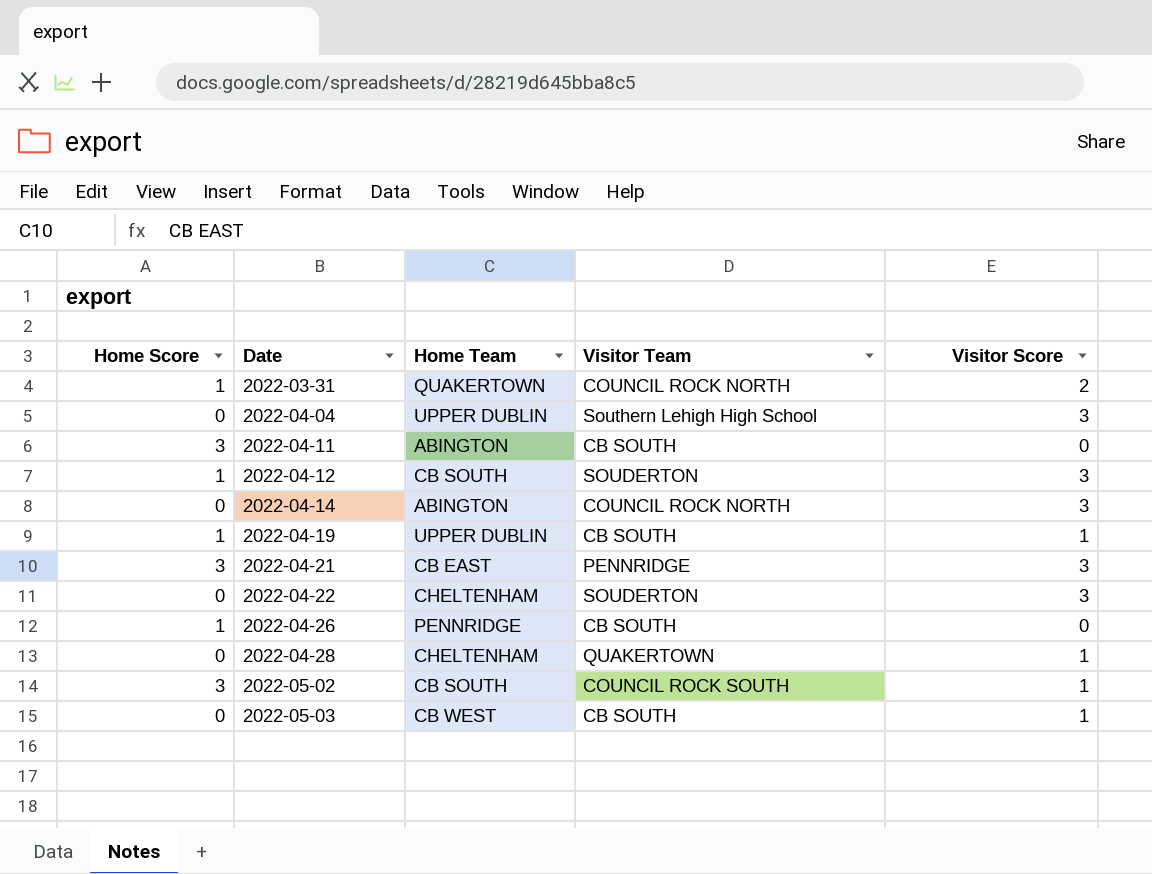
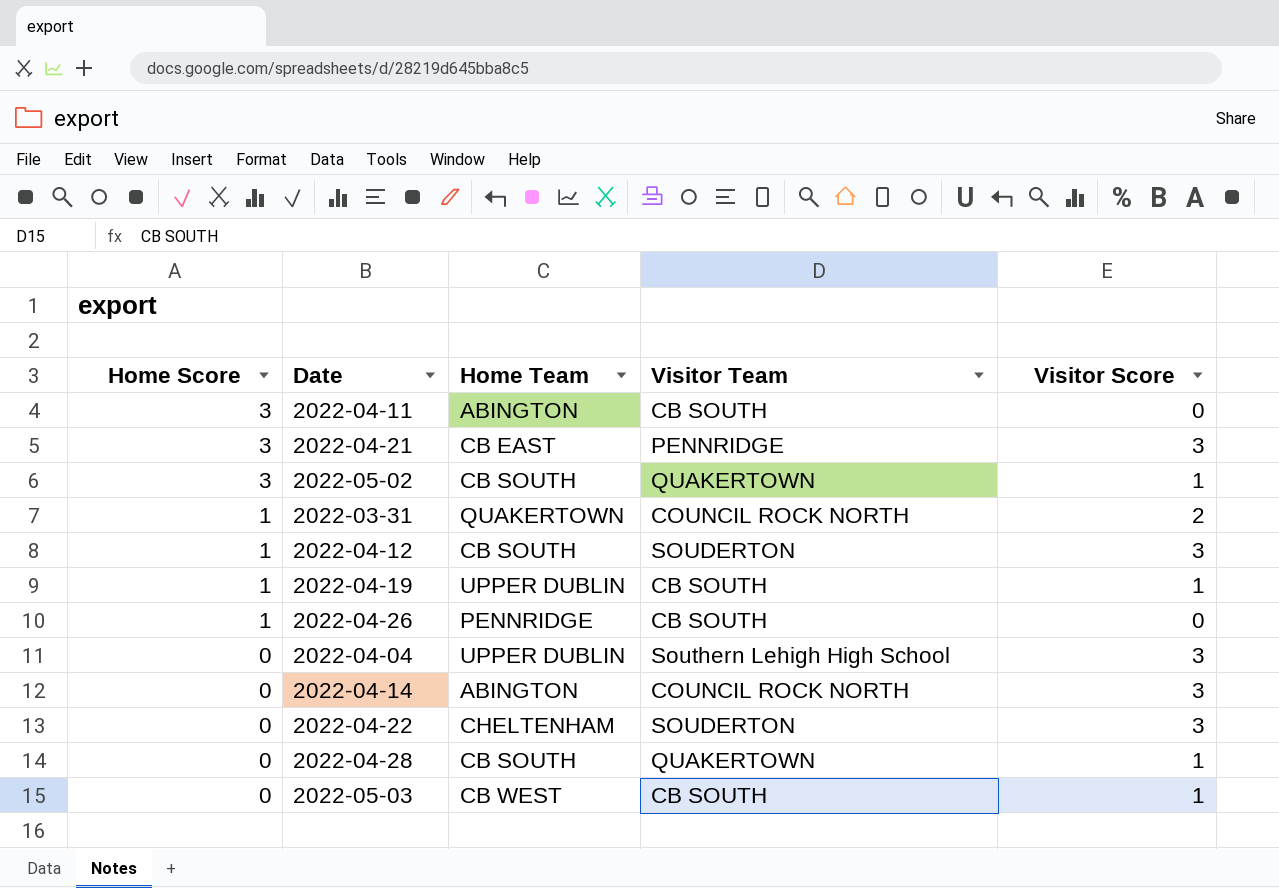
row order: Date ascending -> Home Score descending
2022-05-02 | Visitor Team: COUNCIL ROCK SOUTH -> QUAKERTOWN
2022-04-28 | Home Team: CHELTENHAM -> CB SOUTH

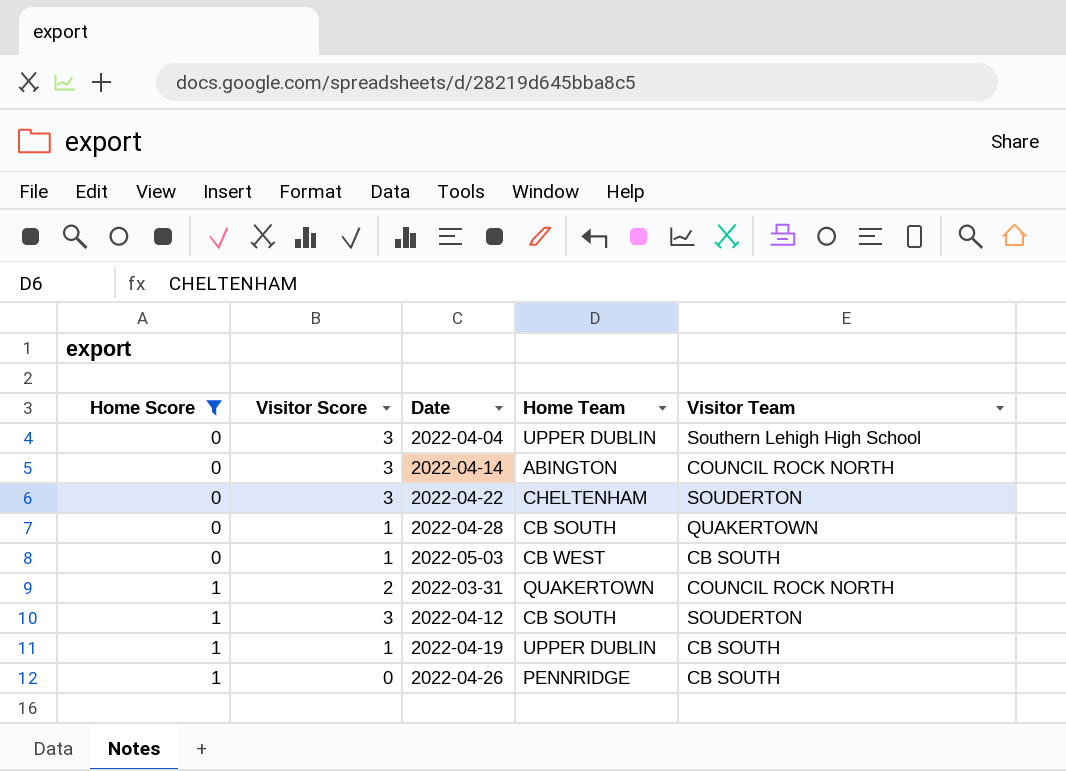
filter: none -> Home Score != 3
row order: Home Score descending -> Home Score ascending
column Visitor Score | position: 5 -> 2

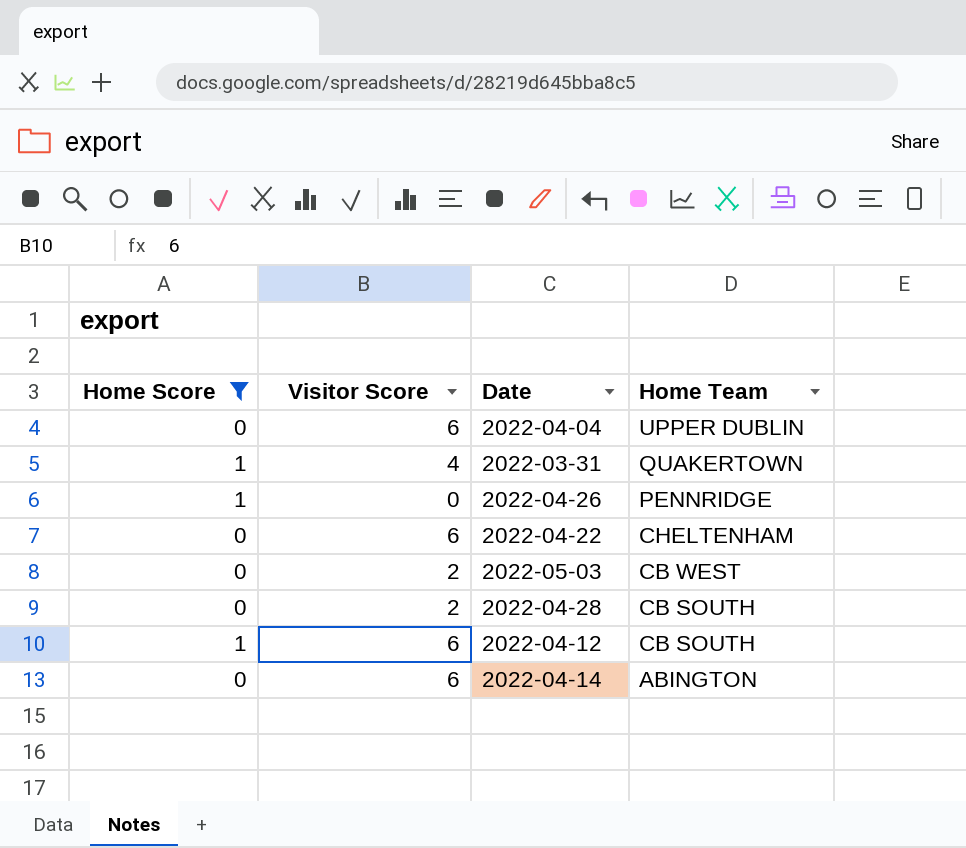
row order: Home Score ascending -> Home Team descending
column Visitor Team | position: 5 -> none
row 2022-04-19: 1 | 1 | UPPER DUBLIN | CB SOUTH -> none
2022-04-04 | Visitor Score: 3 -> 6
2022-03-31 | Visitor Score: 2 -> 4
2022-04-22 | Visitor Score: 3 -> 6
2022-05-03 | Visitor Score: 1 -> 2
2022-04-28 | Visitor Score: 1 -> 2
2022-04-12 | Visitor Score: 3 -> 6
2022-04-14 | Visitor Score: 3 -> 6

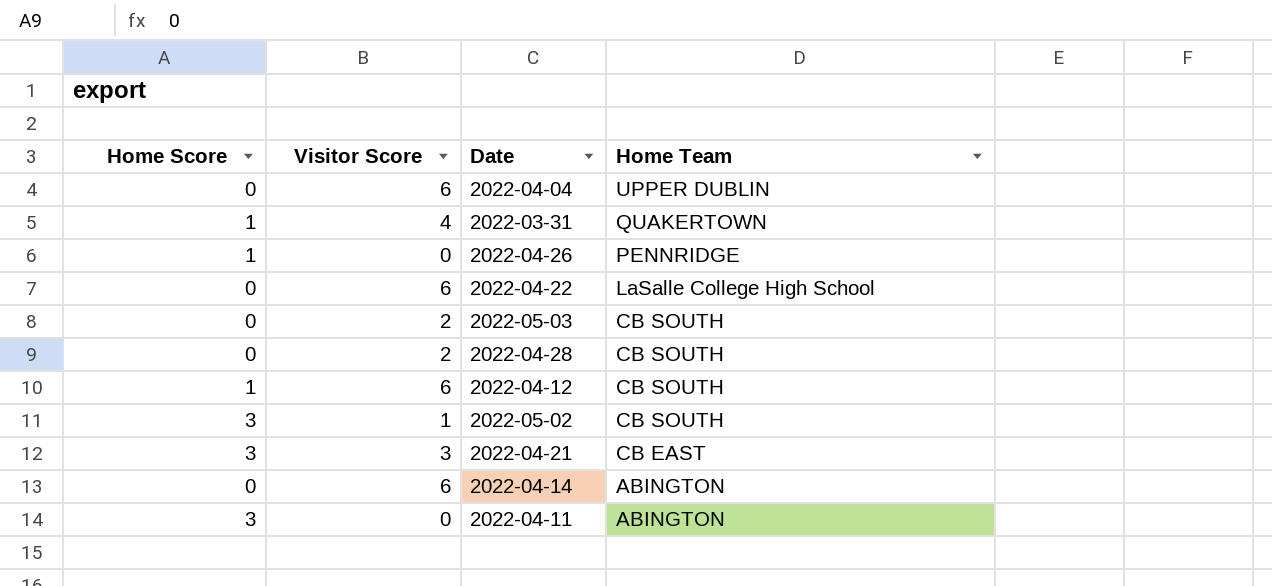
filter: Home Score != 3 -> none
2022-04-22 | Home Team: CHELTENHAM -> LaSalle College High School
2022-05-03 | Home Team: CB WEST -> CB SOUTH

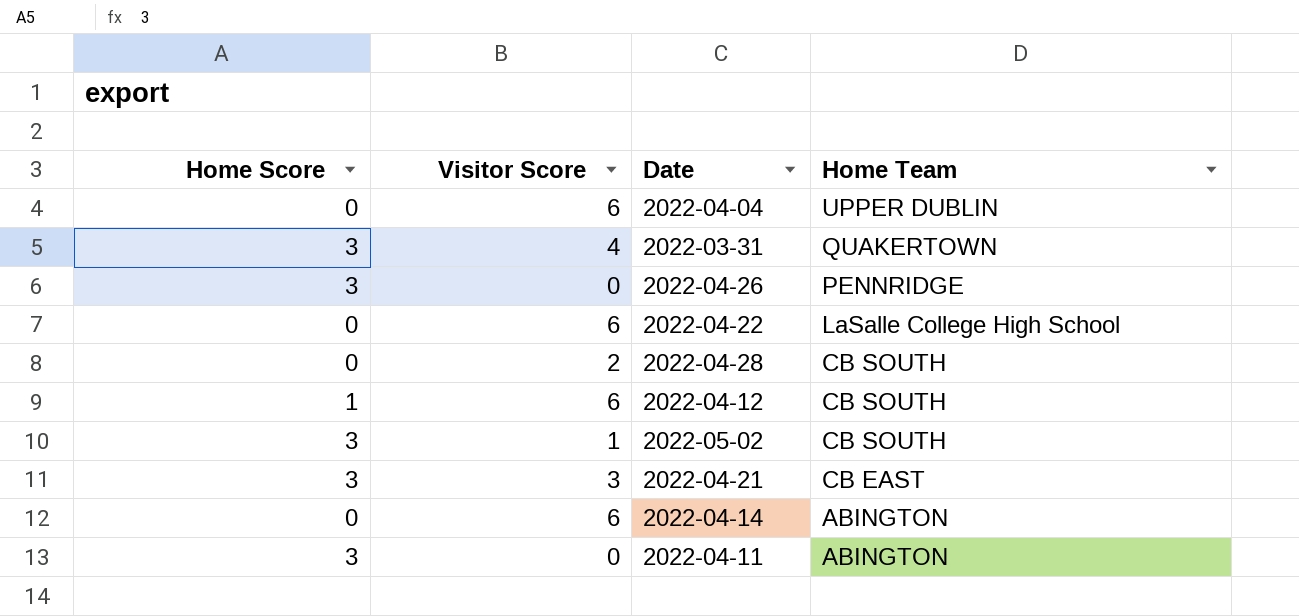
row 2022-05-03: 0 | 2 | CB SOUTH -> none
2022-03-31 | Home Score: 1 -> 3
2022-04-26 | Home Score: 1 -> 3

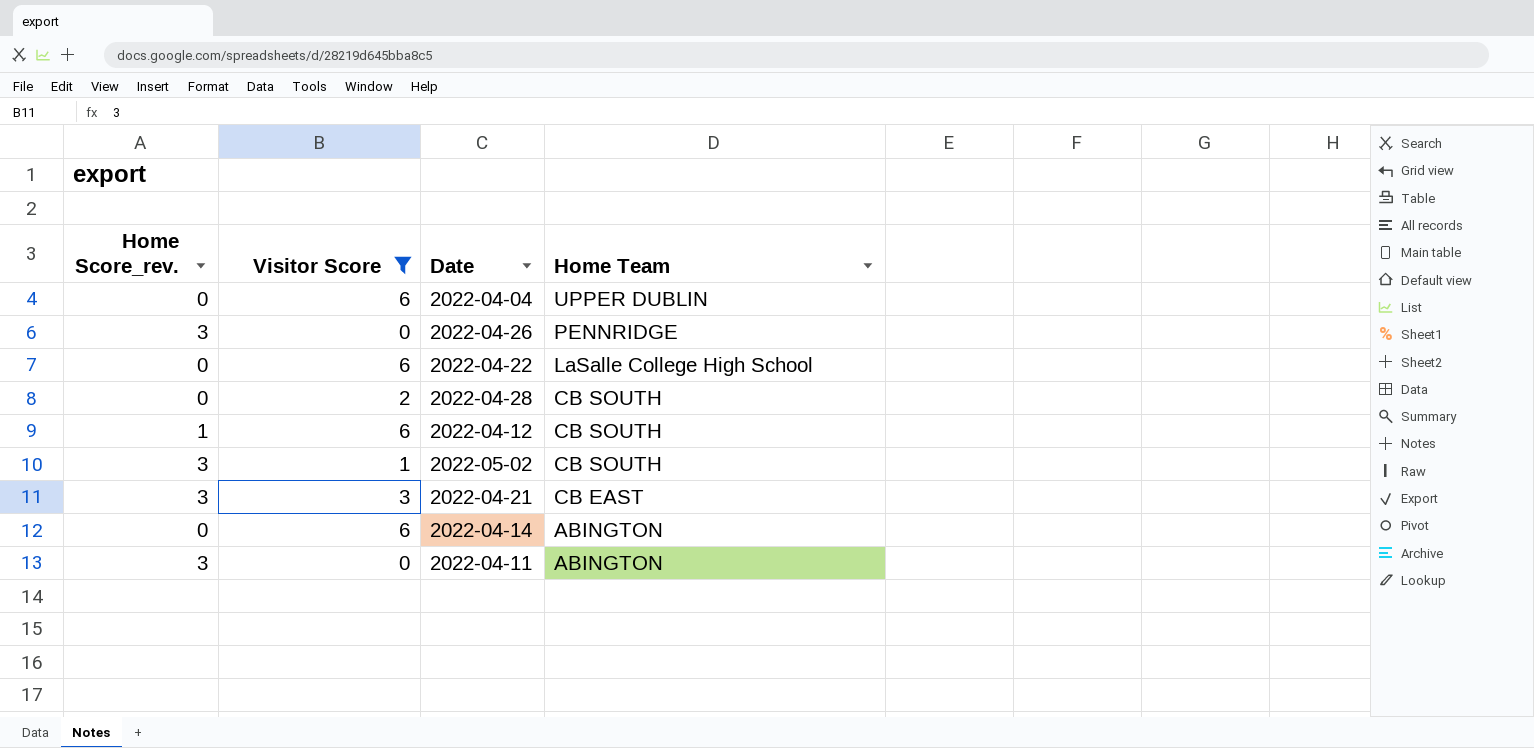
filter: none -> Visitor Score != 4
column name: Home Score -> Home Score_rev.

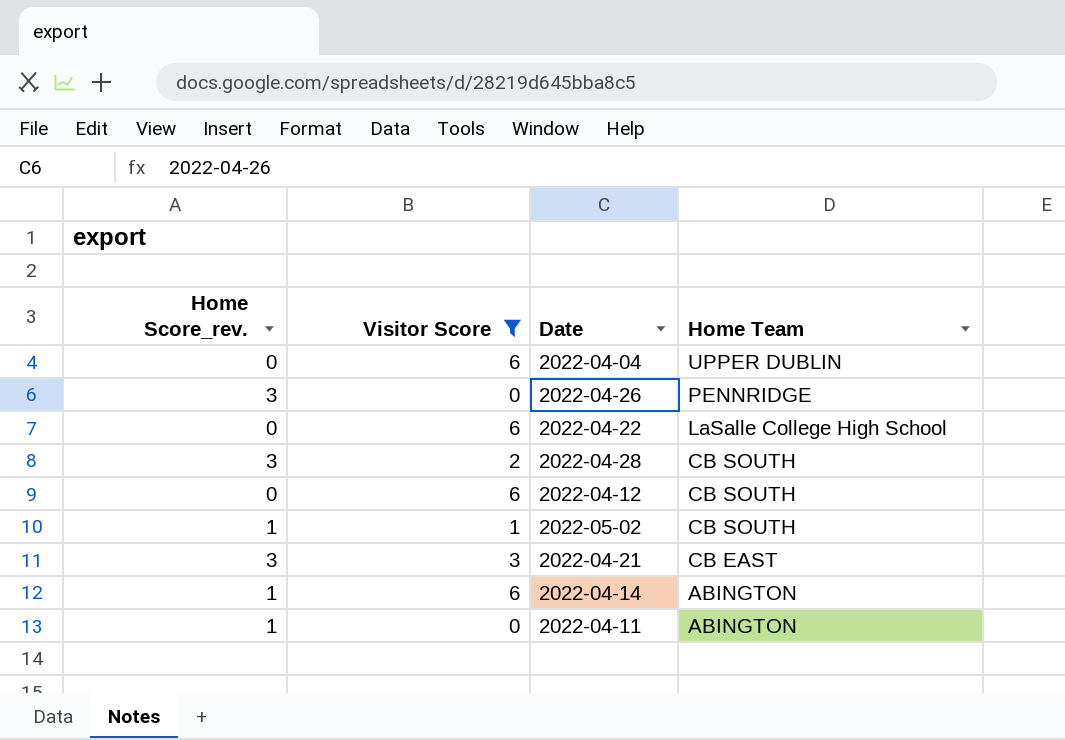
2022-04-28 | Home Score_rev.: 0 -> 3
2022-04-12 | Home Score_rev.: 1 -> 0
2022-05-02 | Home Score_rev.: 3 -> 1
2022-04-14 | Home Score_rev.: 0 -> 1
2022-04-11 | Home Score_rev.: 3 -> 1

